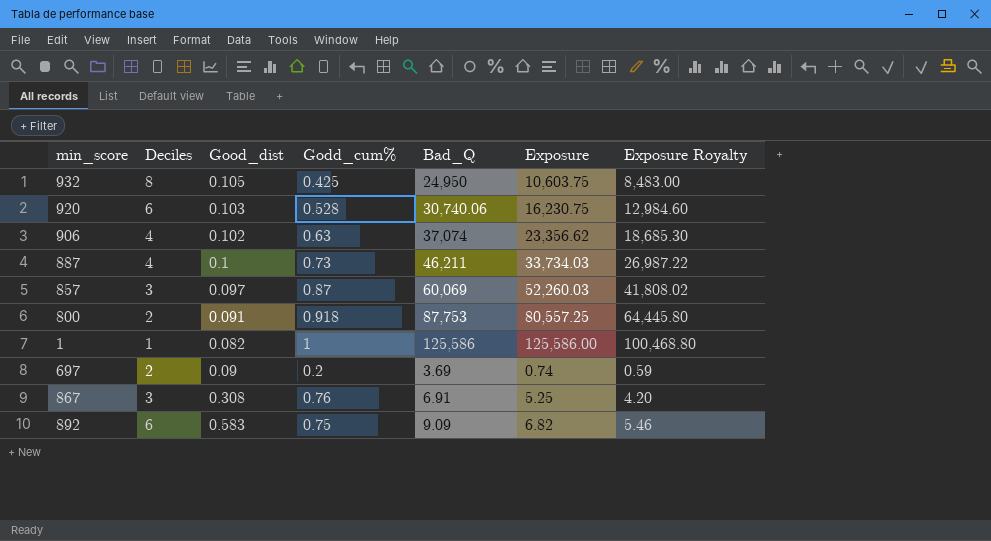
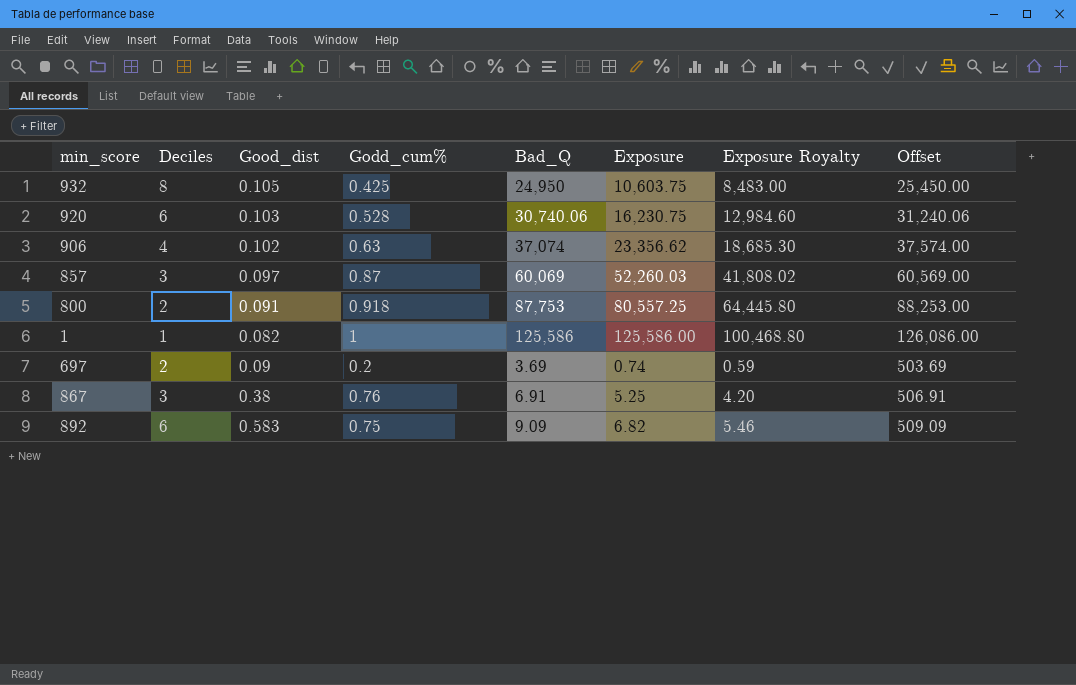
column Offset | formula: none -> [Bad_Q] + 500
row 887: 4 | 0.1 | 0.73 | 46,211 | 33,734.03 | 26,987.22 -> none
867 | Good_dist: 0.308 -> 0.38

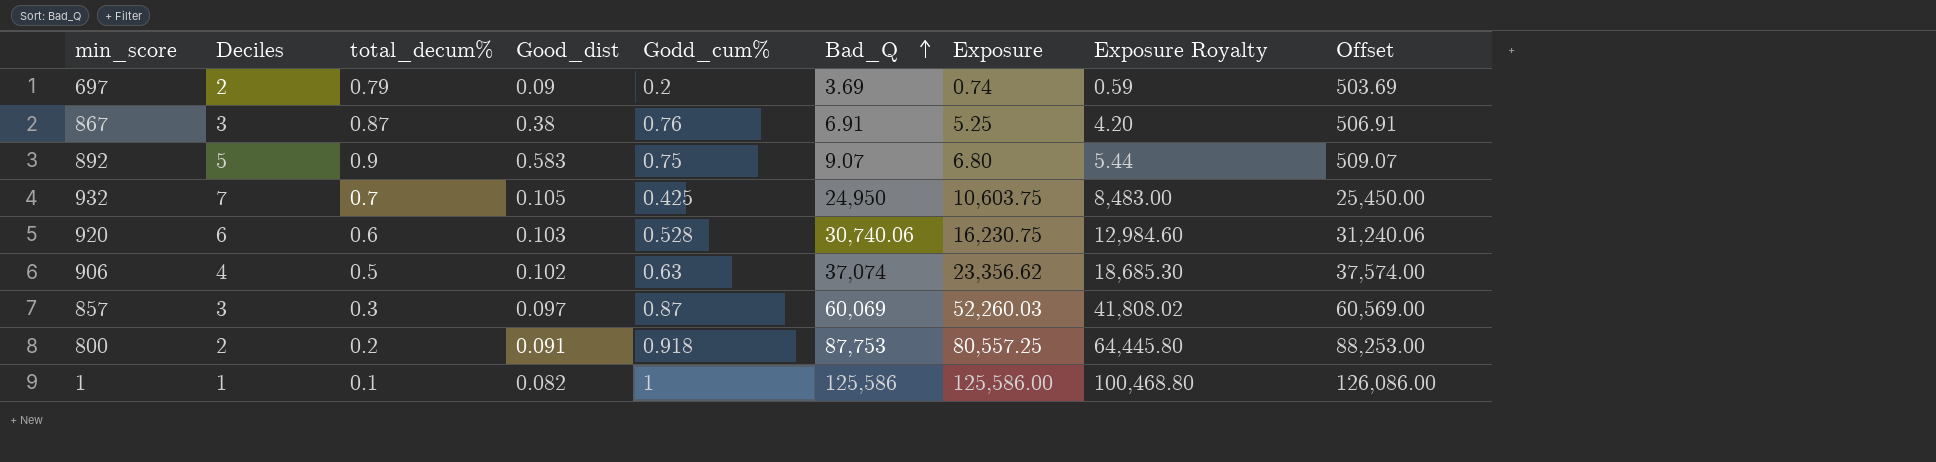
row order: none -> Bad_Q ascending
column total_decum% | position: none -> 3
892 | Deciles: 6 -> 5
892 | Bad_Q: 9.09 -> 9.07
892 | Exposure: 6.82 -> 6.80
892 | Exposure Royalty: 5.46 -> 5.44
892 | Offset: 509.09 -> 509.07
932 | Deciles: 8 -> 7

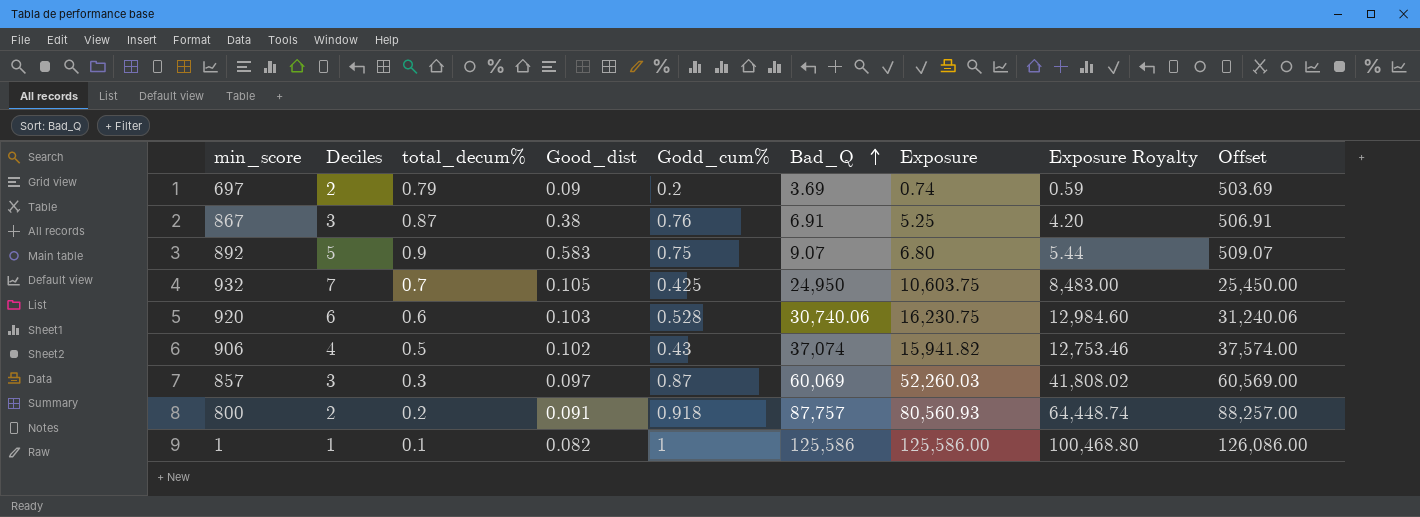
906 | Godd_cum%: 0.63 -> 0.43
906 | Exposure: 23,356.62 -> 15,941.82
906 | Exposure Royalty: 18,685.30 -> 12,753.46
800 | Bad_Q: 87,753 -> 87,757
800 | Exposure: 80,557.25 -> 80,560.93
800 | Exposure Royalty: 64,445.80 -> 64,448.74
800 | Offset: 88,253.00 -> 88,257.00

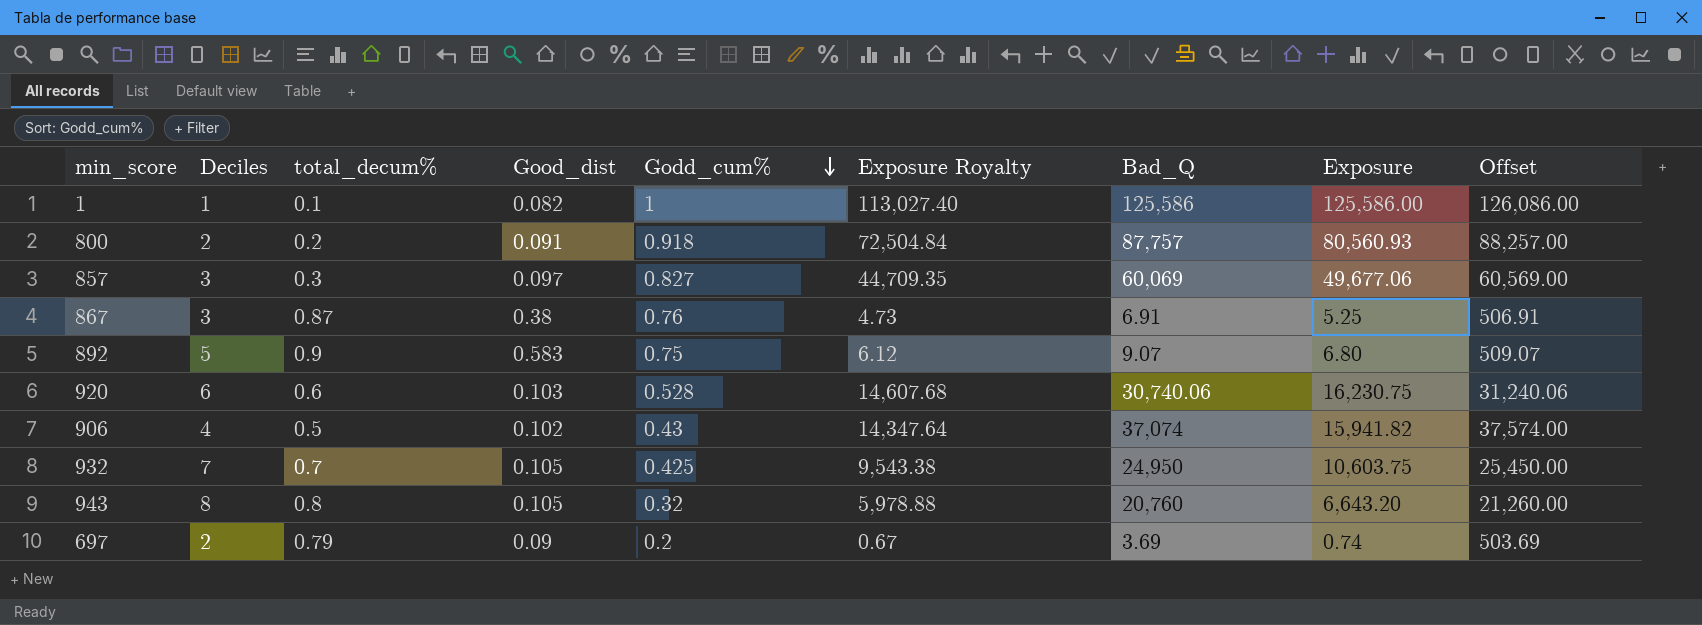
row order: Bad_Q ascending -> Godd_cum% descending
column Exposure Royalty | formula: [Exposure] * 0.8 -> [Exposure] * 0.9
column Exposure Royalty | position: 8 -> 6
857 | Godd_cum%: 0.87 -> 0.827
857 | Exposure: 52,260.03 -> 49,677.06
row 943: none -> 8 | 0.8 | 0.105 | 0.32 | 5,978.88 | 20,760 | 6,643.20 | 21,260.00

